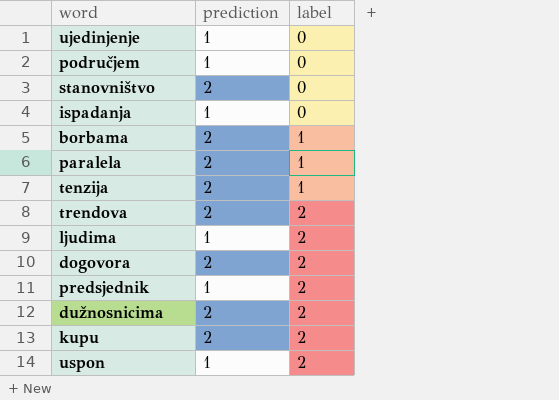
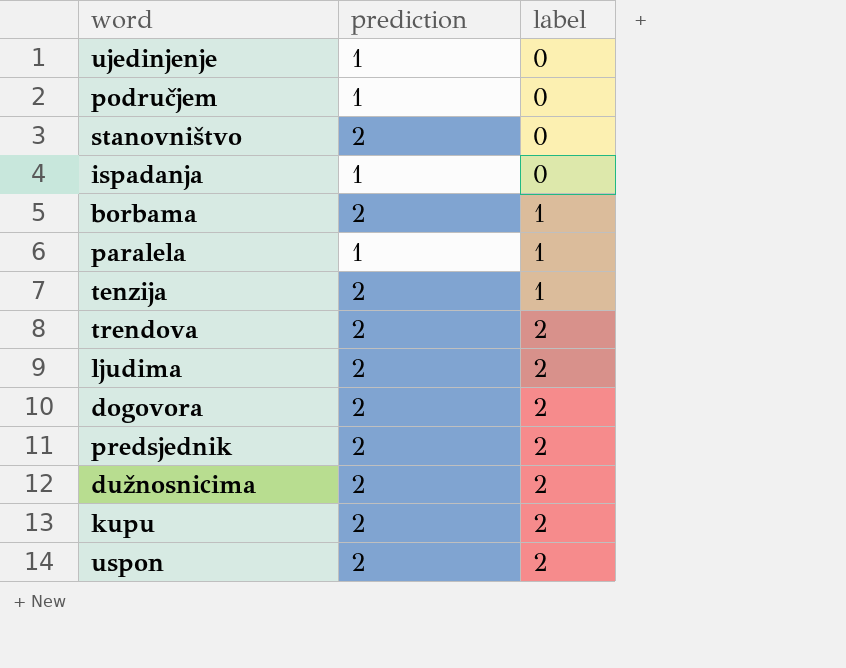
paralela | prediction: 2 -> 1
ljudima | prediction: 1 -> 2
predsjednik | prediction: 1 -> 2
uspon | prediction: 1 -> 2

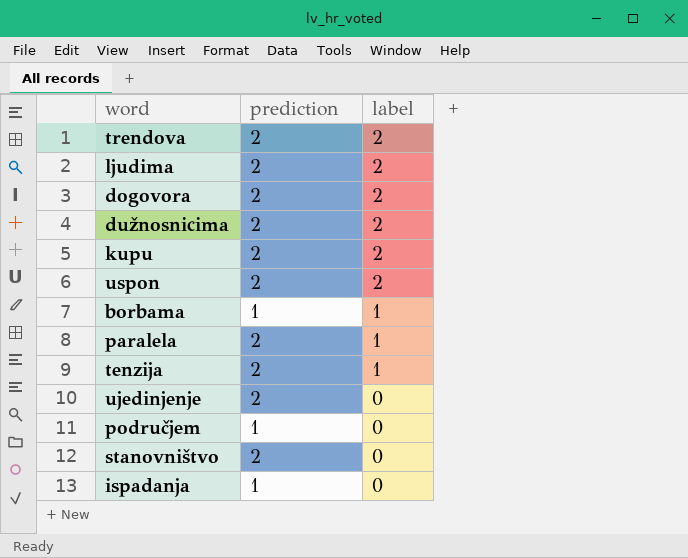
row order: label ascending -> label descending
row predsjednik: 2 | 2 -> none
borbama | prediction: 2 -> 1
paralela | prediction: 1 -> 2
ujedinjenje | prediction: 1 -> 2

